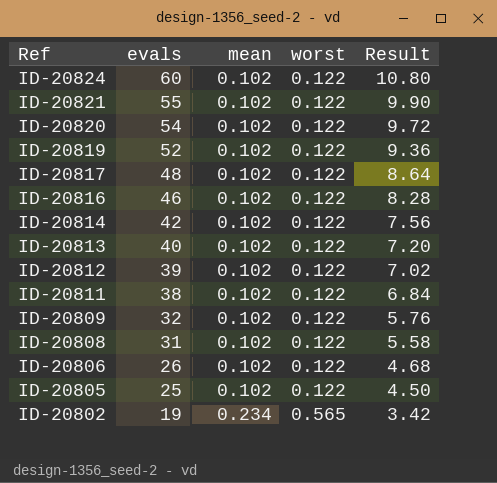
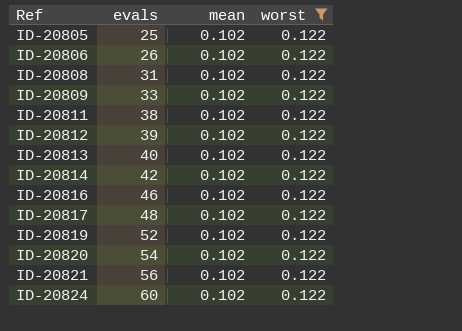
filter: none -> worst = 0.122
row order: Ref descending -> Ref ascending
column Result | formula: [evals] * 0.18 -> none
ID-20809 | evals: 32 -> 33
ID-20821 | evals: 55 -> 56

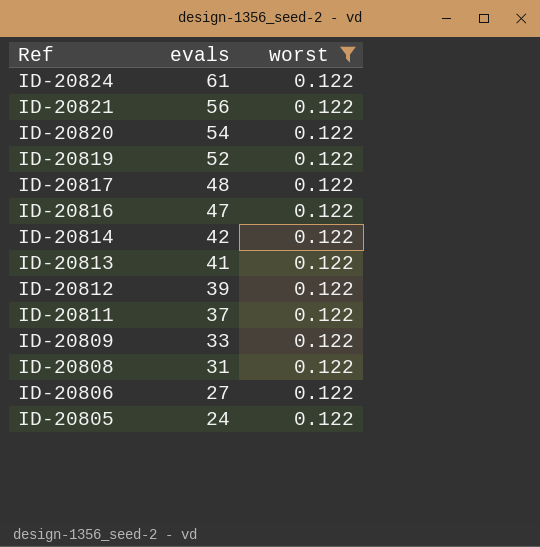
row order: Ref ascending -> Ref descending
column mean | position: 3 -> none
ID-20824 | evals: 60 -> 61
ID-20816 | evals: 46 -> 47
ID-20813 | evals: 40 -> 41
ID-20811 | evals: 38 -> 37
ID-20806 | evals: 26 -> 27
ID-20805 | evals: 25 -> 24

